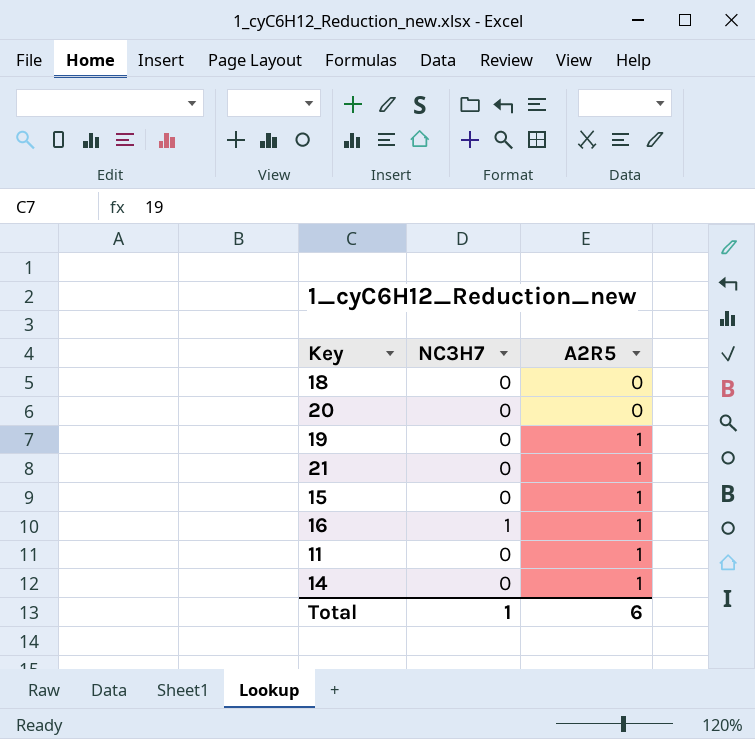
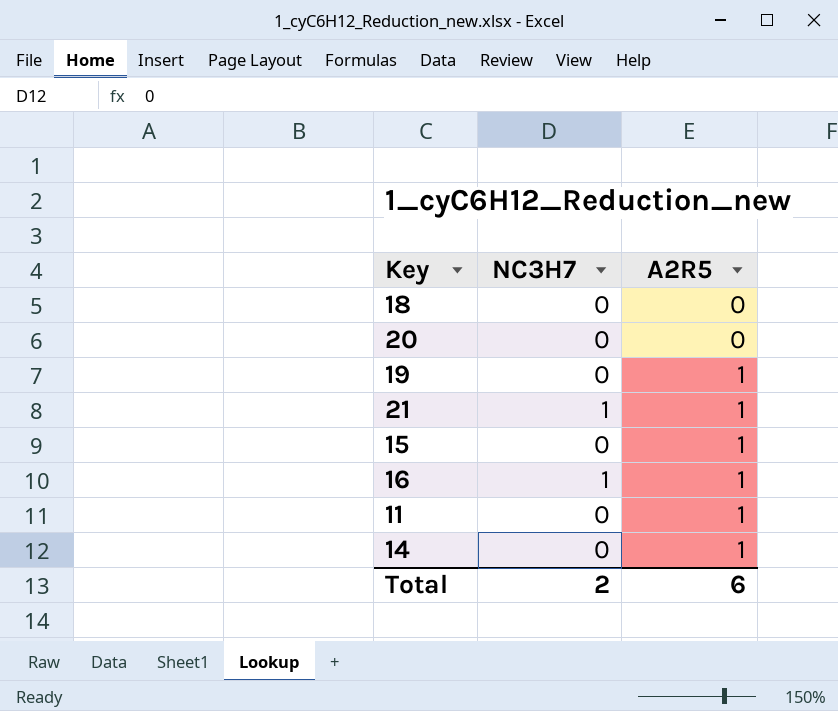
21 | NC3H7: 0 -> 1
Total | NC3H7: 1 -> 2

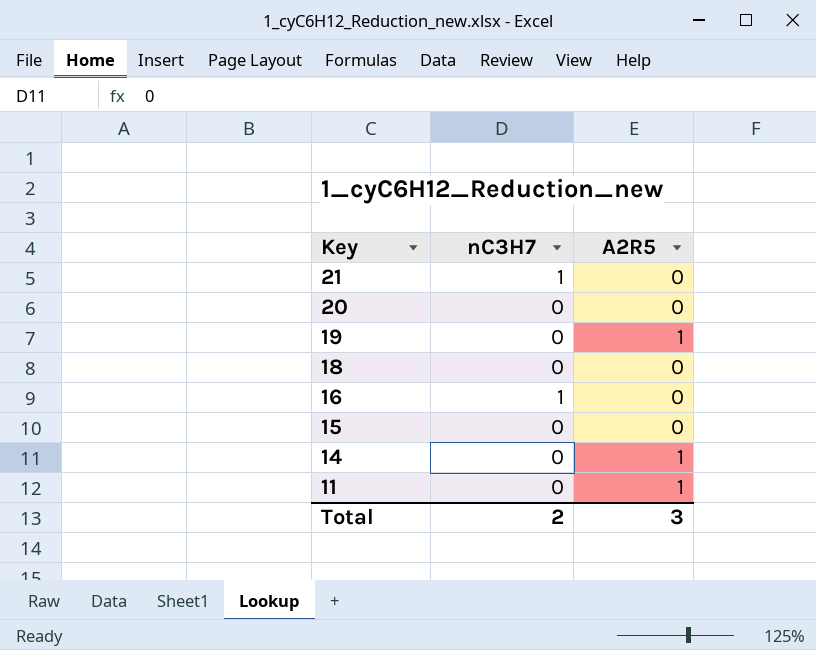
row order: A2R5 ascending -> Key descending
column name: NC3H7 -> nC3H7
21 | A2R5: 1 -> 0
16 | A2R5: 1 -> 0
15 | A2R5: 1 -> 0
Total | A2R5: 6 -> 3

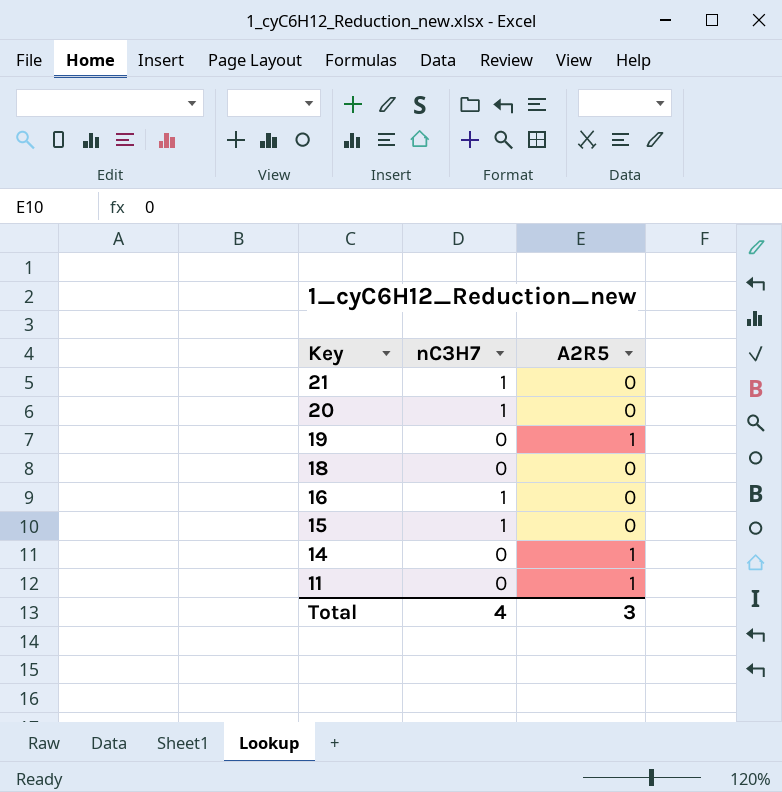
20 | nC3H7: 0 -> 1
15 | nC3H7: 0 -> 1
Total | nC3H7: 2 -> 4

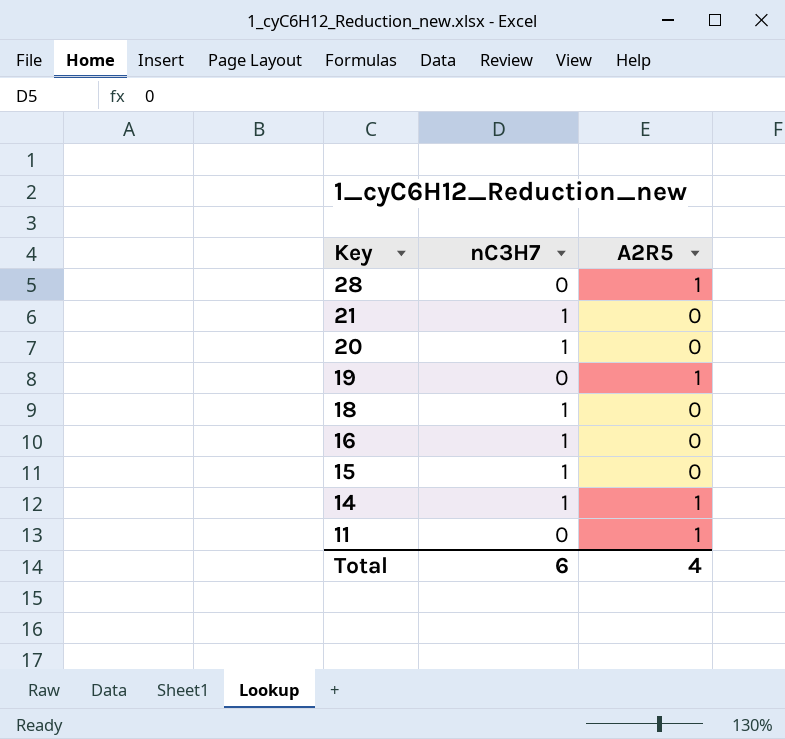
row 28: none -> 0 | 1
18 | nC3H7: 0 -> 1
14 | nC3H7: 0 -> 1
Total | nC3H7: 4 -> 6
Total | A2R5: 3 -> 4

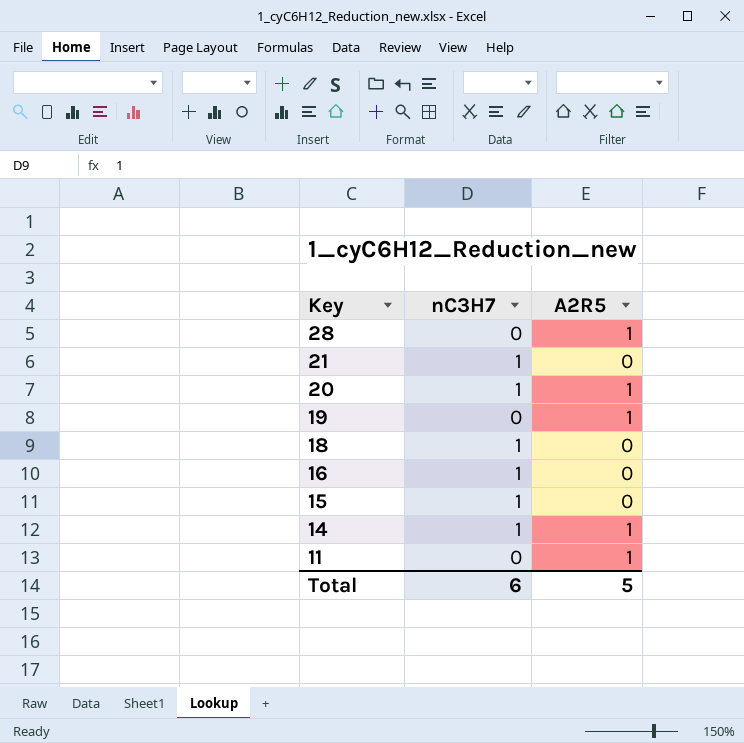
20 | A2R5: 0 -> 1
Total | A2R5: 4 -> 5

